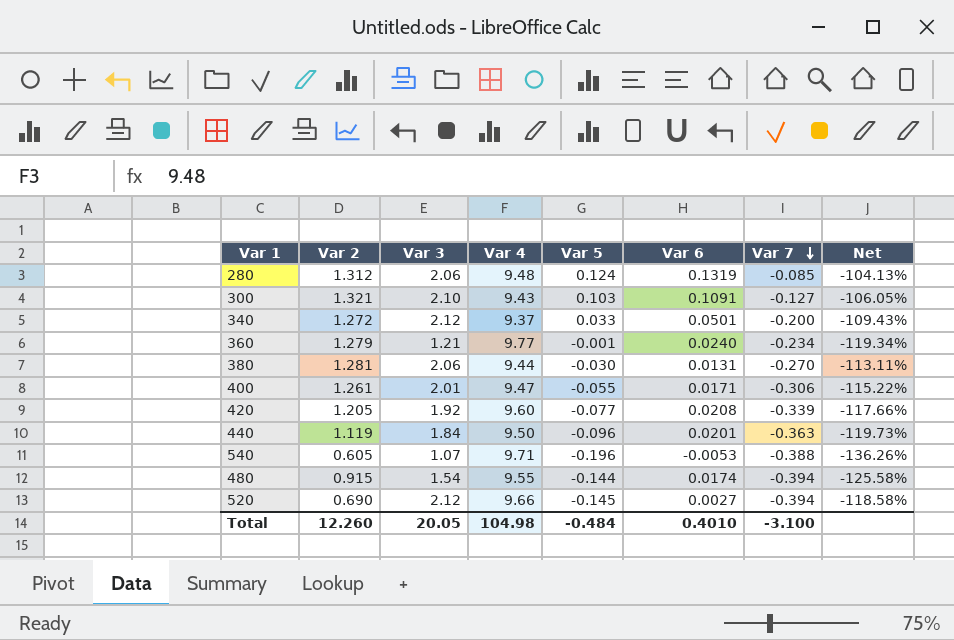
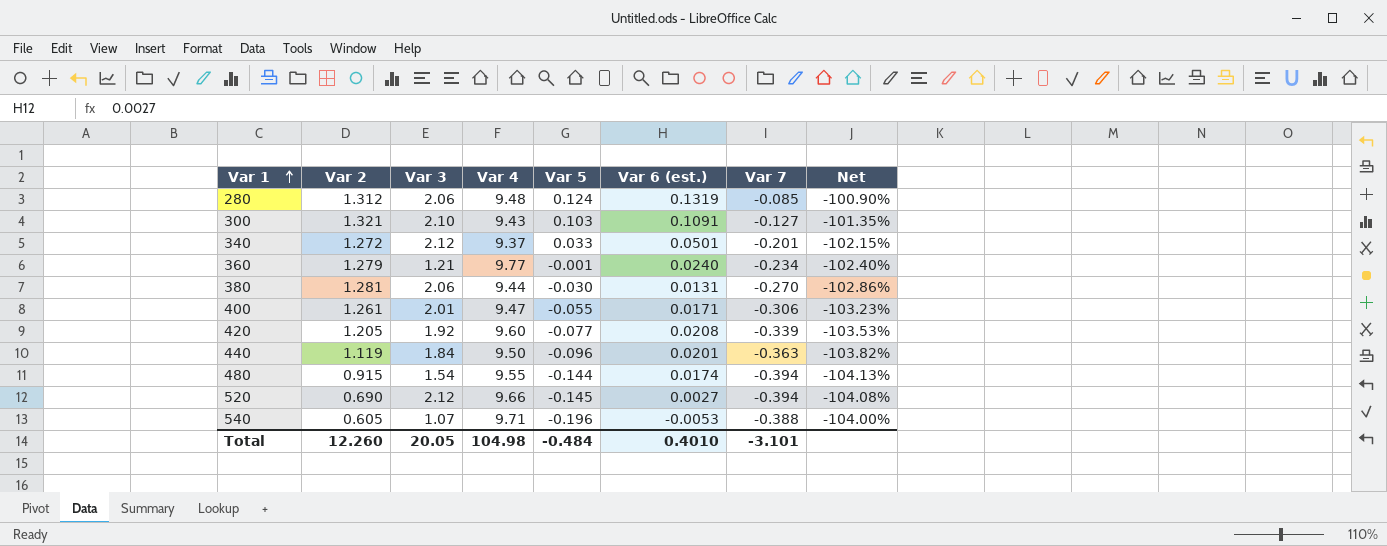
row order: Var 7 descending -> Var 1 ascending
column name: Var 6 -> Var 6 (est.)
column Net | formula: ([Var 7] - [Var 3]) / [Var 3] -> ([Var 7] - [Var 4]) / [Var 4]
340 | Var 7: -0.200 -> -0.201
Total | Var 7: -3.100 -> -3.101

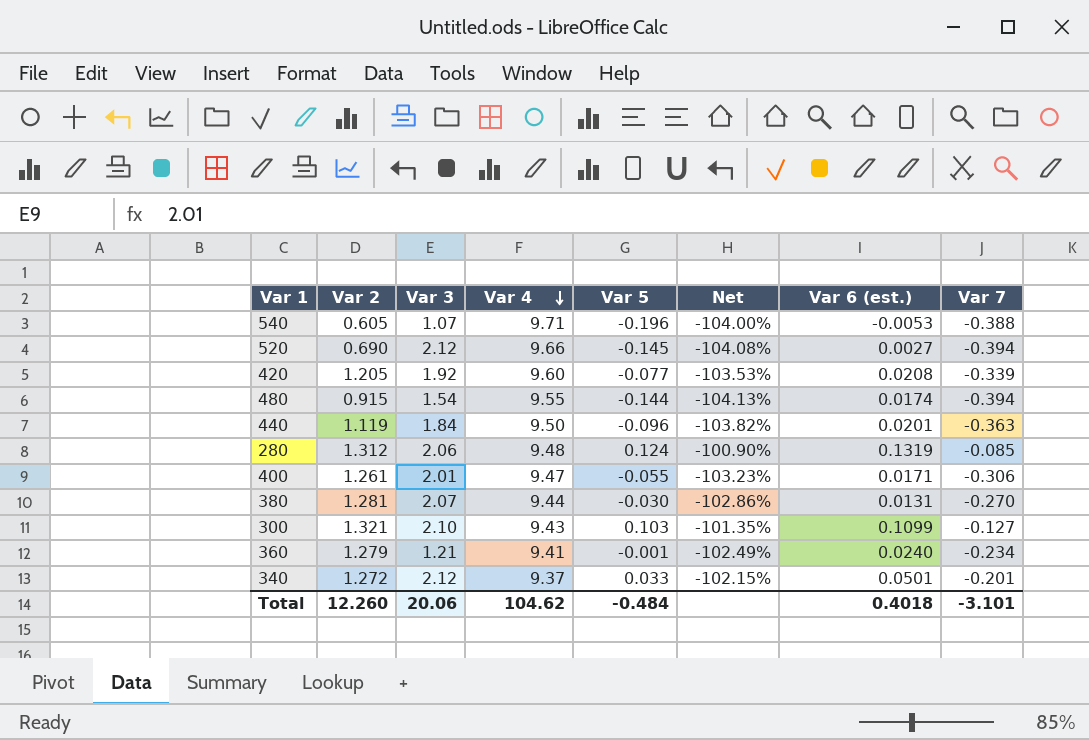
row order: Var 1 ascending -> Var 4 descending
column Net | position: 8 -> 6
380 | Var 3: 2.06 -> 2.07
300 | Var 6 (est.): 0.1091 -> 0.1099
360 | Var 4: 9.77 -> 9.41
360 | Net: -102.40% -> -102.49%
Total | Var 3: 20.05 -> 20.06
Total | Var 4: 104.98 -> 104.62
Total | Var 6 (est.): 0.4010 -> 0.4018

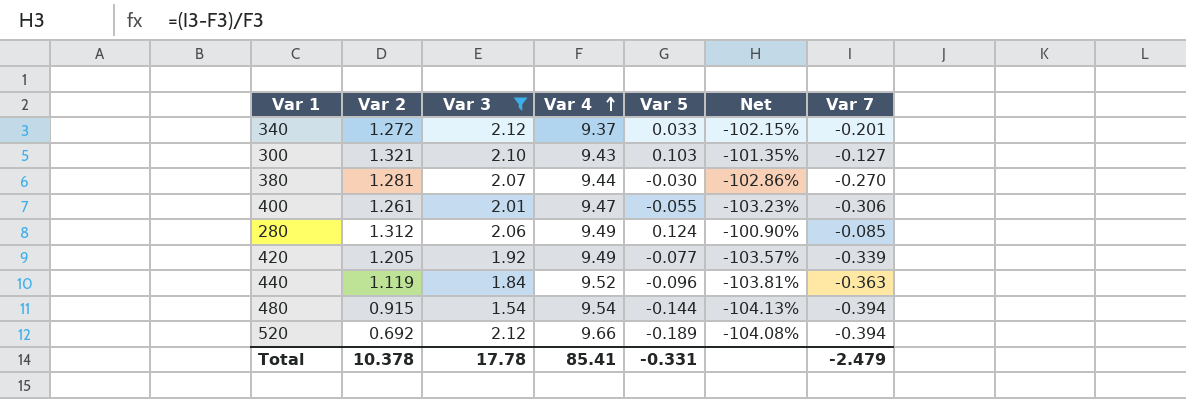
filter: none -> Var 3 >= 1.54
row order: Var 4 descending -> Var 4 ascending
column Var 6 (est.) | position: 7 -> none
280 | Var 4: 9.48 -> 9.49
420 | Var 4: 9.60 -> 9.49
420 | Net: -103.53% -> -103.57%
440 | Var 4: 9.50 -> 9.52
440 | Net: -103.82% -> -103.81%
480 | Var 4: 9.55 -> 9.54
520 | Var 2: 0.690 -> 0.692
520 | Var 5: -0.145 -> -0.189
Total | Var 2: 12.260 -> 10.378
Total | Var 3: 20.06 -> 17.78
Total | Var 4: 104.62 -> 85.41
Total | Var 5: -0.484 -> -0.331
Total | Var 7: -3.101 -> -2.479

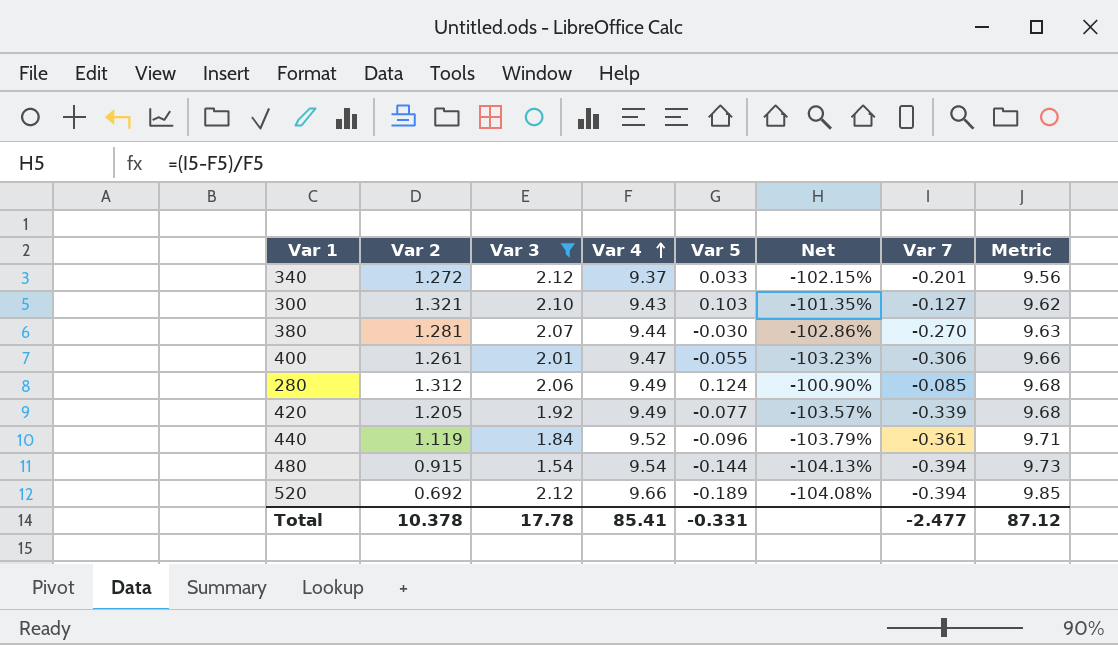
column Metric | formula: none -> [Var 4] * 1.02
440 | Net: -103.81% -> -103.79%
440 | Var 7: -0.363 -> -0.361
Total | Var 7: -2.479 -> -2.477

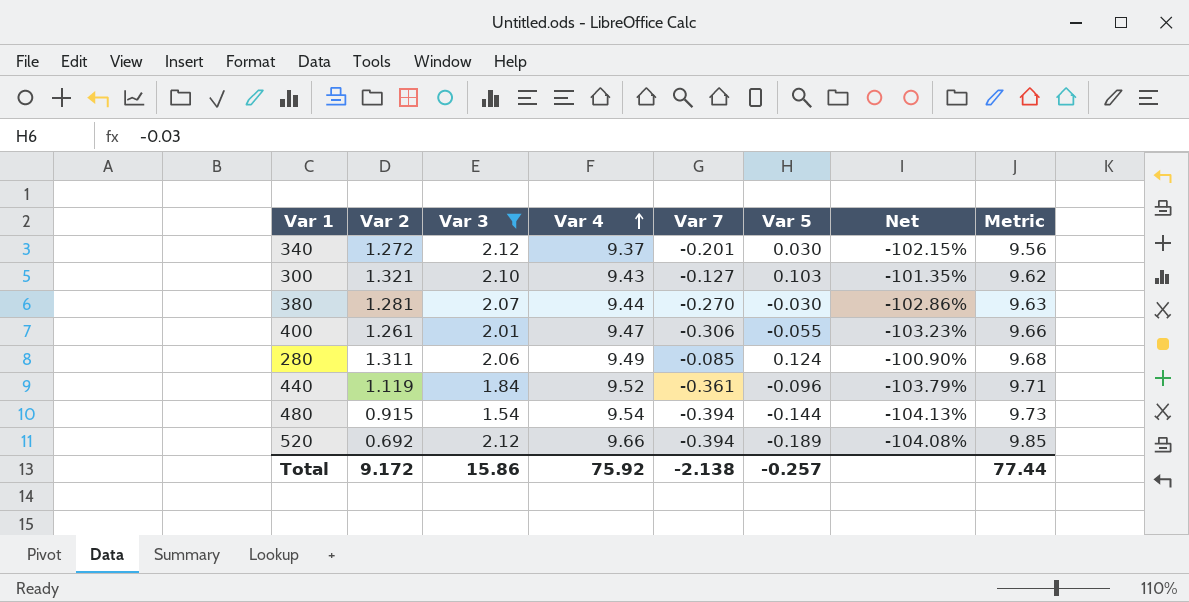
column Var 7 | position: 7 -> 5
row 420: 1.205 | 1.92 | 9.49 | -0.077 | -103.57% | -0.339 | 9.68 -> none
340 | Var 5: 0.033 -> 0.030
280 | Var 2: 1.312 -> 1.311
Total | Var 2: 10.378 -> 9.172
Total | Var 3: 17.78 -> 15.86
Total | Var 4: 85.41 -> 75.92
Total | Var 7: -2.477 -> -2.138
Total | Var 5: -0.331 -> -0.257
Total | Metric: 87.12 -> 77.44

